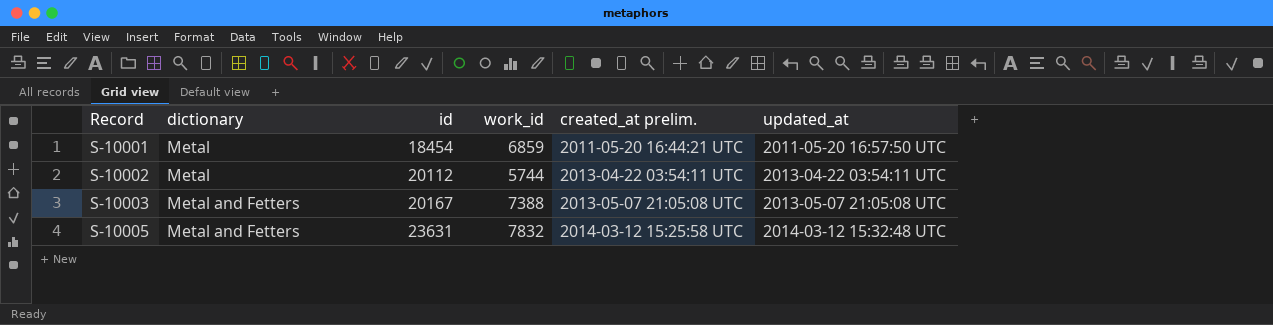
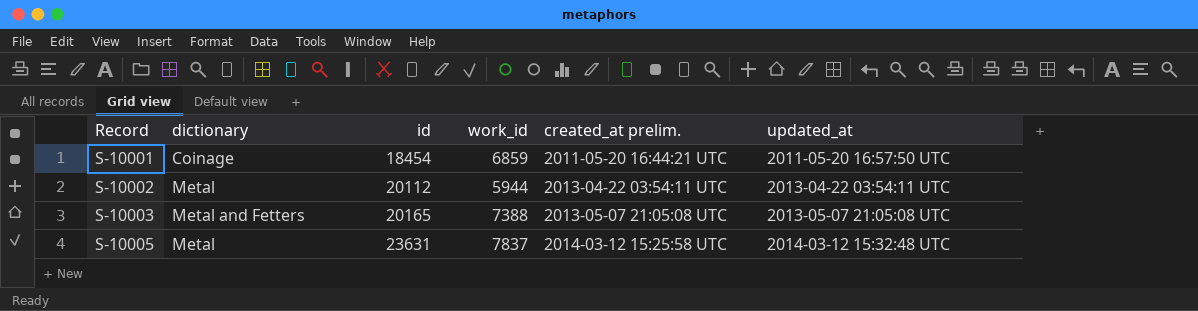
S-10001 | dictionary: Metal -> Coinage
S-10002 | work_id: 5744 -> 5944
S-10003 | id: 20167 -> 20165
S-10005 | dictionary: Metal and Fetters -> Metal
S-10005 | work_id: 7832 -> 7837

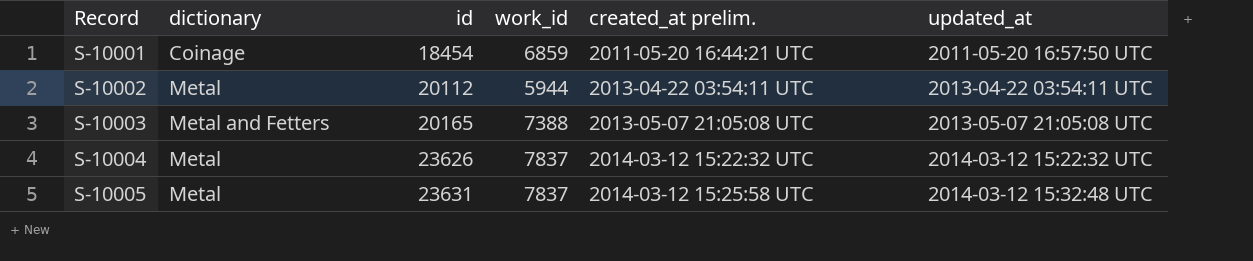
row S-10004: none -> Metal | 23626 | 7837 | 2014-03-12 15:22:32 UTC | 2014-03-12 15:22:32 UTC

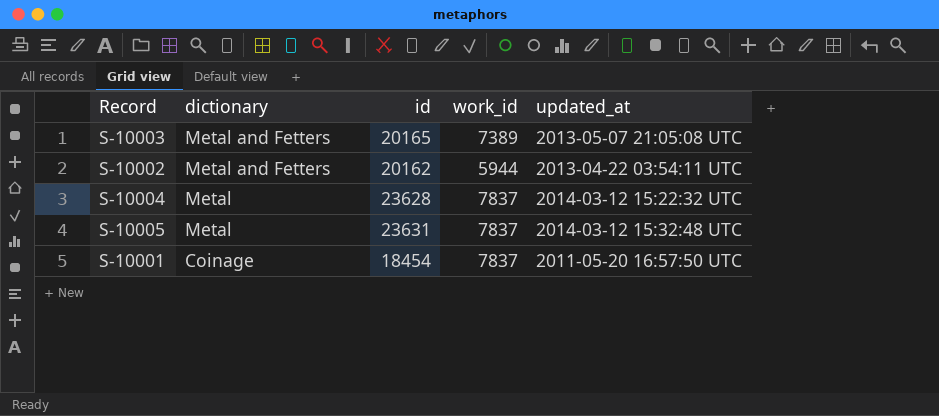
row order: Record ascending -> dictionary descending
column created_at prelim. | position: 5 -> none
S-10003 | work_id: 7388 -> 7389
S-10002 | dictionary: Metal -> Metal and Fetters
S-10002 | id: 20112 -> 20162
S-10004 | id: 23626 -> 23628
S-10001 | work_id: 6859 -> 7837

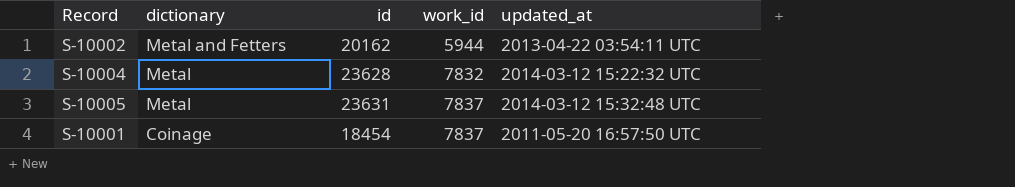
row S-10003: Metal and Fetters | 20165 | 7389 | 2013-05-07 21:05:08 UTC -> none
S-10004 | work_id: 7837 -> 7832

